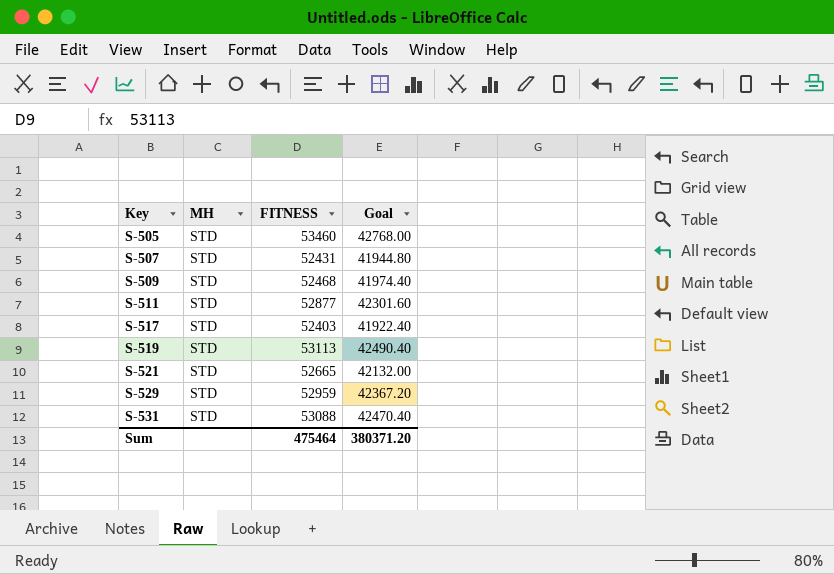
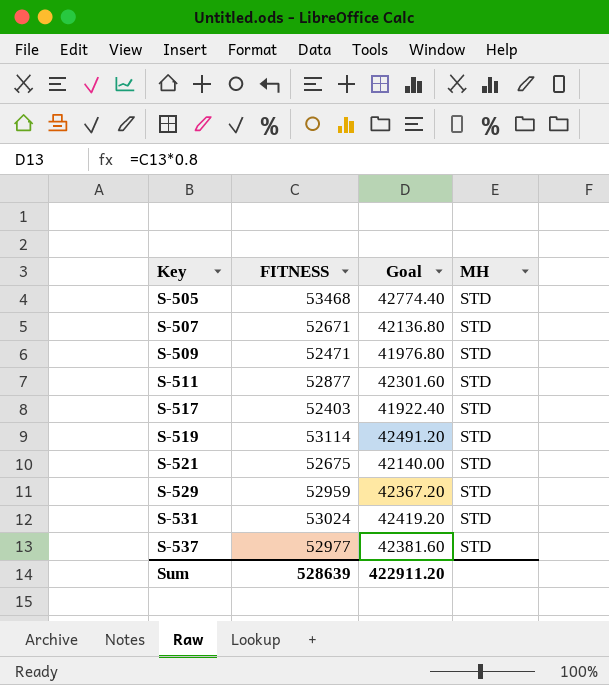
column MH | position: 2 -> 4
S-505 | FITNESS: 53460 -> 53468
S-505 | Goal: 42768.00 -> 42774.40
S-507 | FITNESS: 52431 -> 52671
S-507 | Goal: 41944.80 -> 42136.80
S-509 | FITNESS: 52468 -> 52471
S-509 | Goal: 41974.40 -> 41976.80
S-519 | FITNESS: 53113 -> 53114
S-519 | Goal: 42490.40 -> 42491.20
S-521 | FITNESS: 52665 -> 52675
S-521 | Goal: 42132.00 -> 42140.00
S-531 | FITNESS: 53088 -> 53024
S-531 | Goal: 42470.40 -> 42419.20
row S-537: none -> 52977 | 42381.60 | STD
Sum | FITNESS: 475464 -> 528639
Sum | Goal: 380371.20 -> 422911.20

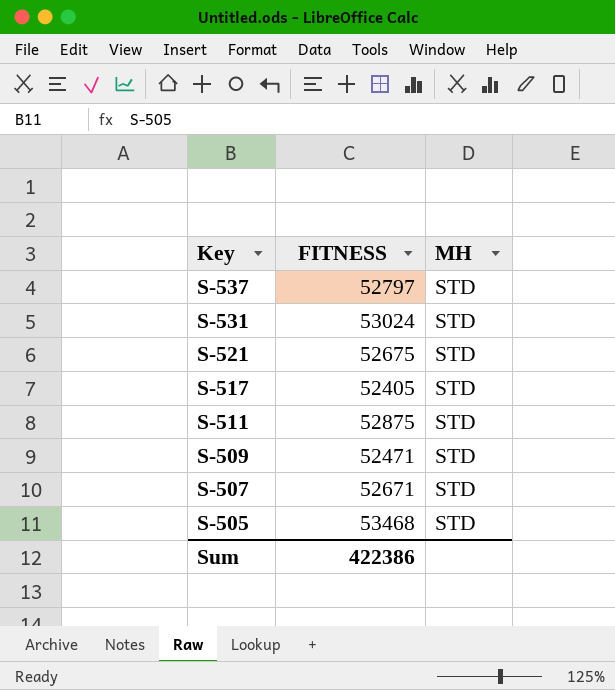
row order: Key ascending -> Key descending
column Goal | formula: [FITNESS] * 0.8 -> none
row S-519: 53114 | 42491.20 | STD -> none
row S-529: 52959 | 42367.20 | STD -> none
S-537 | FITNESS: 52977 -> 52797
S-517 | FITNESS: 52403 -> 52405
S-511 | FITNESS: 52877 -> 52875
Sum | FITNESS: 528639 -> 422386

